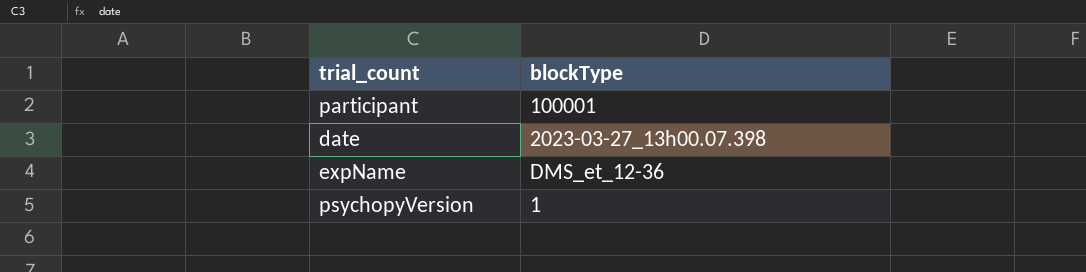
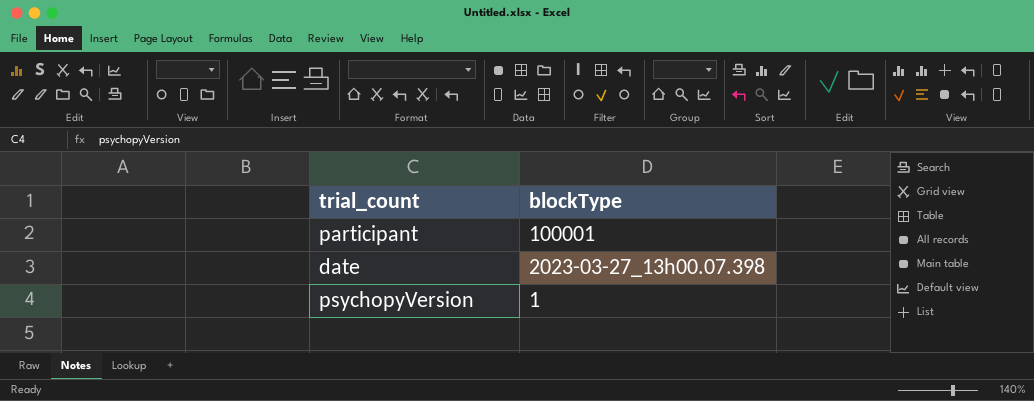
row expName: DMS_et_12-36 -> none

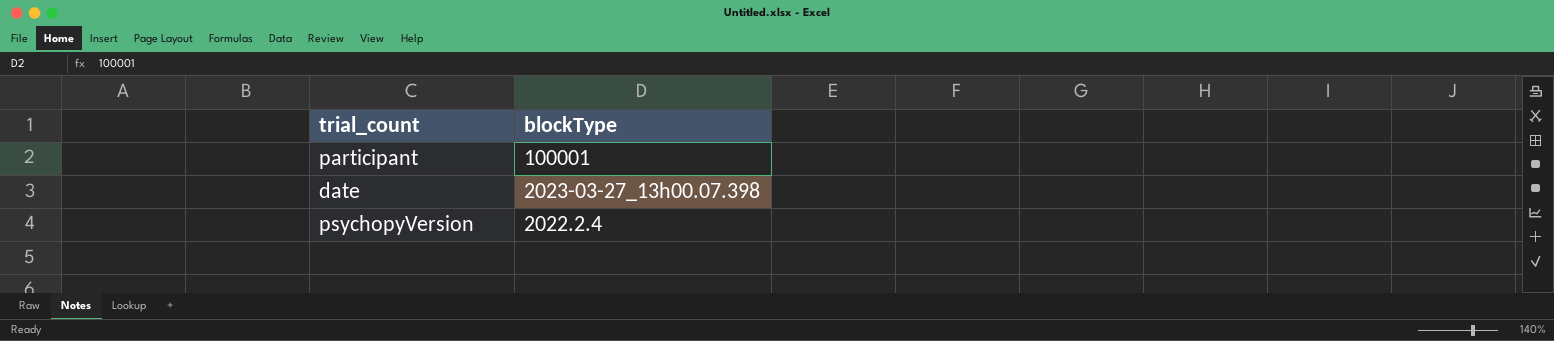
psychopyVersion | blockType: 1 -> 2022.2.4

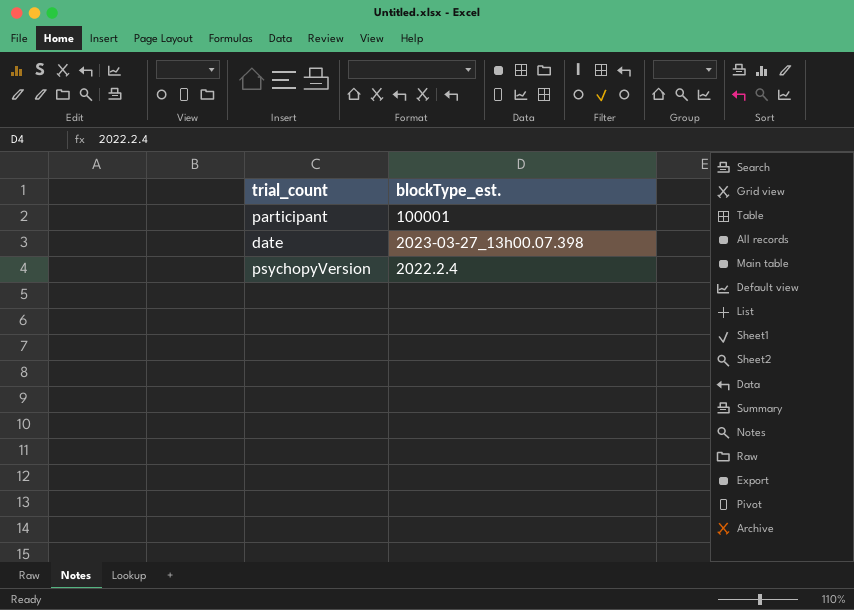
column name: blockType -> blockType_est.

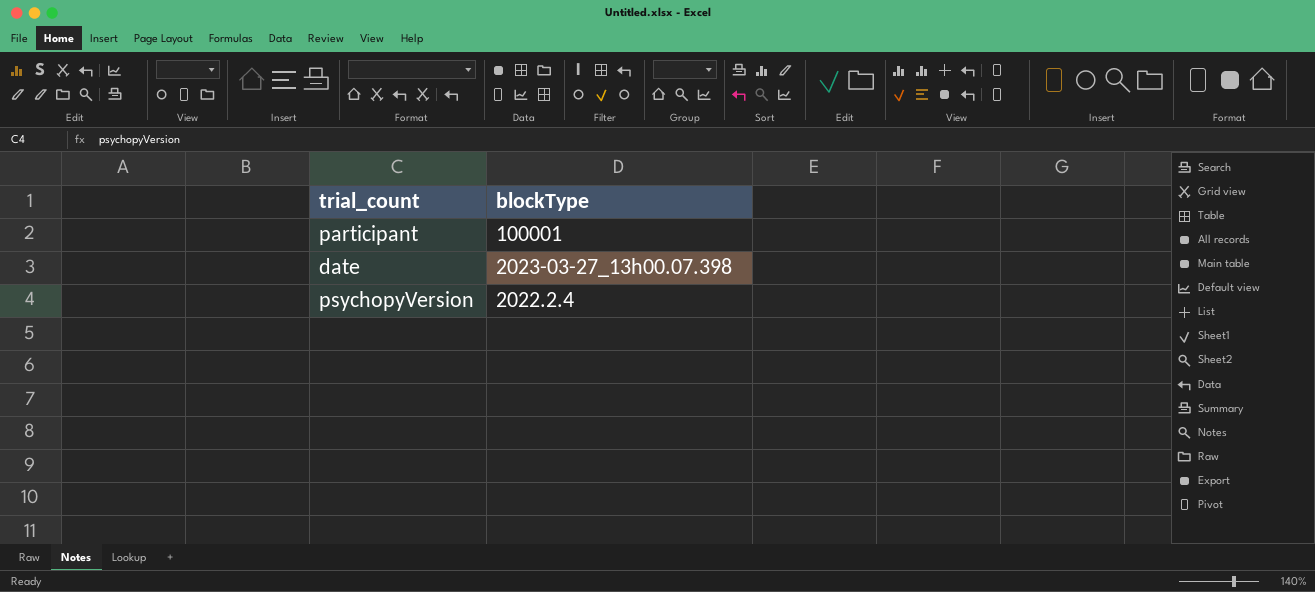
column name: blockType_est. -> blockType

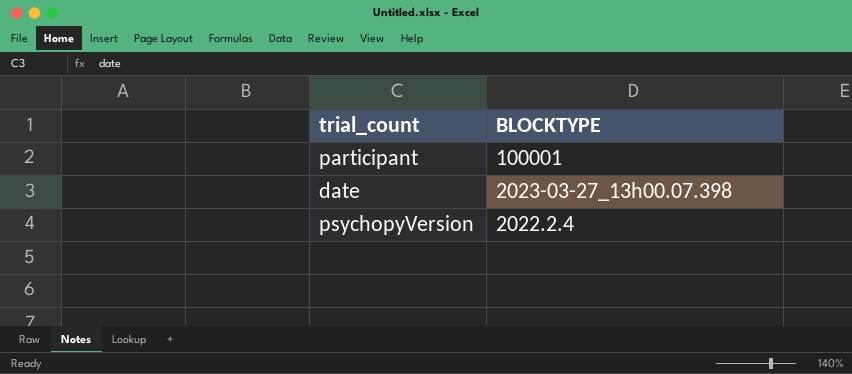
column name: blockType -> BLOCKTYPE

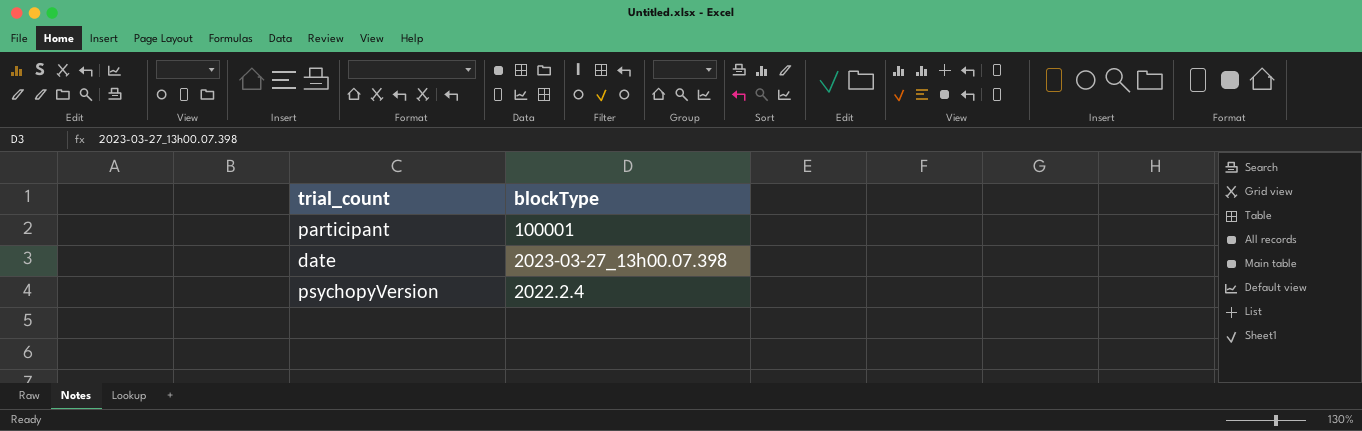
column name: BLOCKTYPE -> blockType

